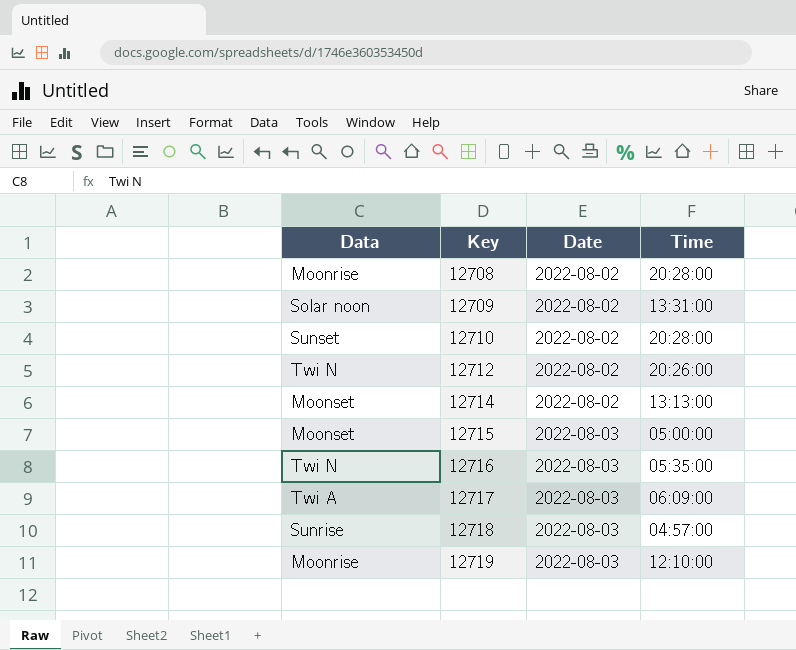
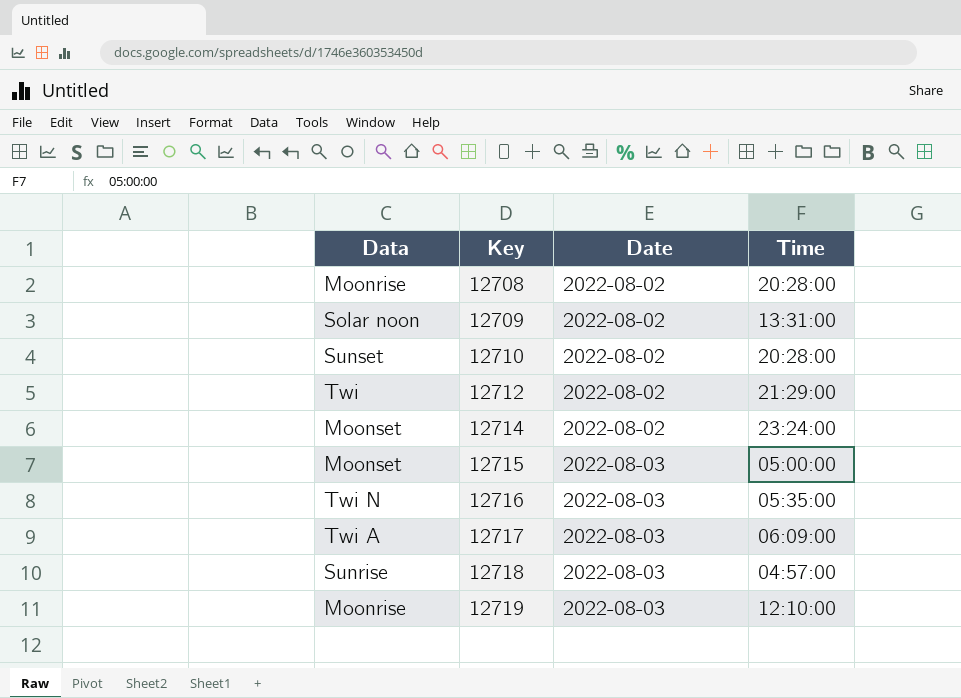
12712 | Data: Twi N -> Twi
12712 | Time: 20:26:00 -> 21:29:00
12714 | Time: 13:13:00 -> 23:24:00

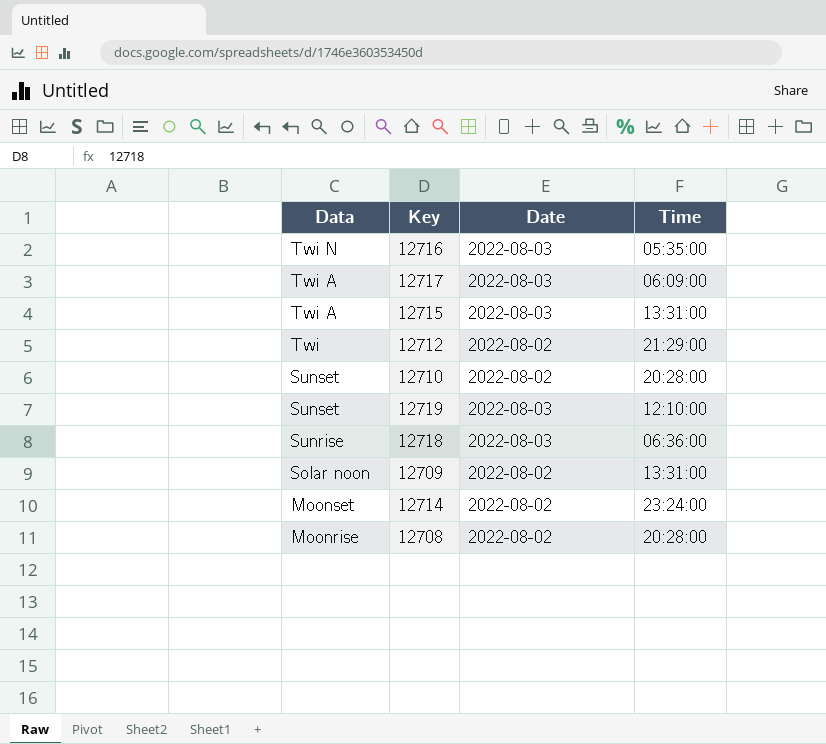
row order: Key ascending -> Data descending
12715 | Data: Moonset -> Twi A
12715 | Time: 05:00:00 -> 13:31:00
12719 | Data: Moonrise -> Sunset
12718 | Time: 04:57:00 -> 06:36:00

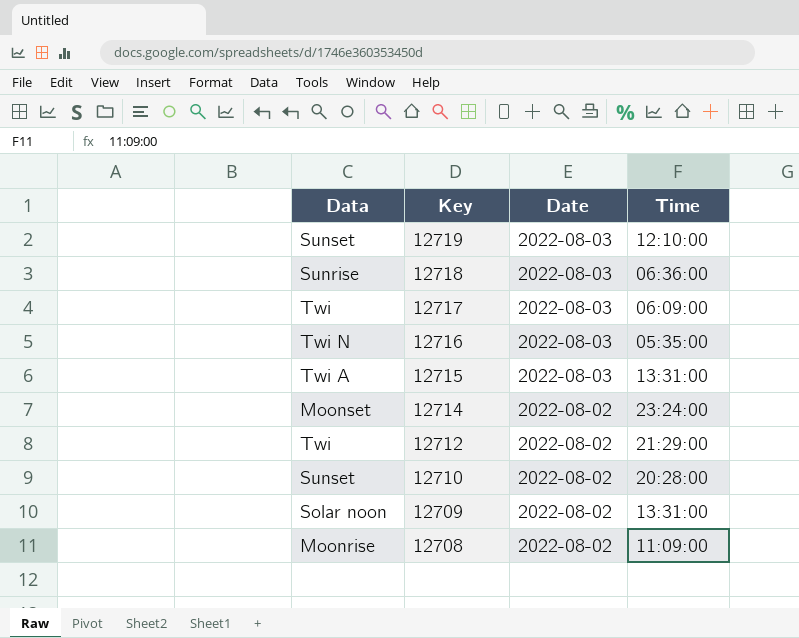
row order: Data descending -> Key descending
12717 | Data: Twi A -> Twi
12708 | Time: 20:28:00 -> 11:09:00

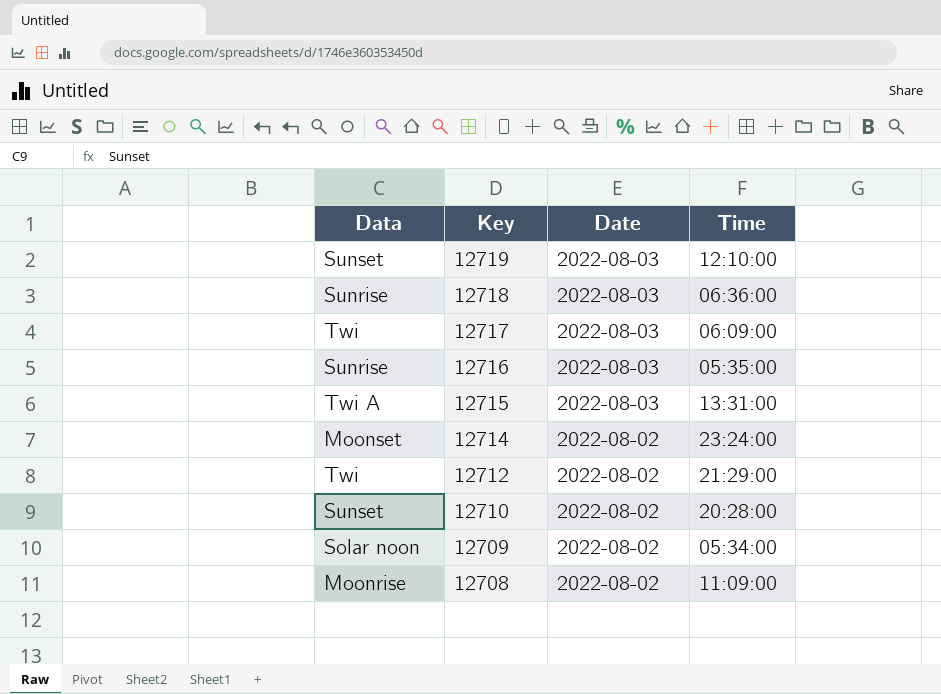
12716 | Data: Twi N -> Sunrise
12709 | Time: 13:31:00 -> 05:34:00

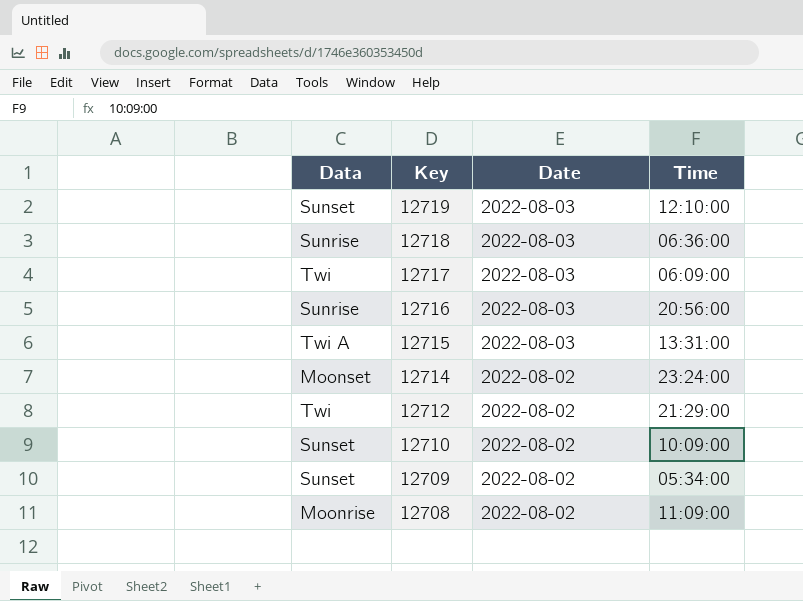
12716 | Time: 05:35:00 -> 20:56:00
12710 | Time: 20:28:00 -> 10:09:00
12709 | Data: Solar noon -> Sunset

